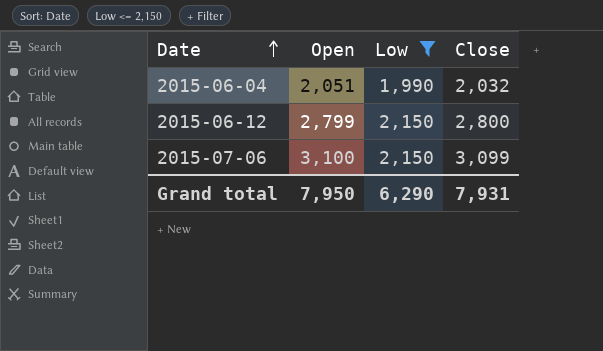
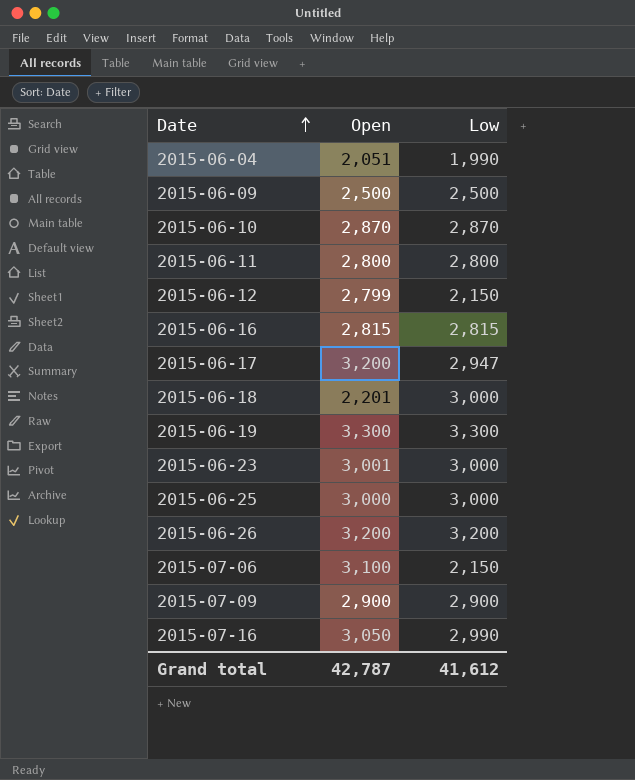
filter: Low <= 2,150 -> none
column Close | position: 4 -> none
Grand total | Open: 7,950 -> 42,787
Grand total | Low: 6,290 -> 41,612

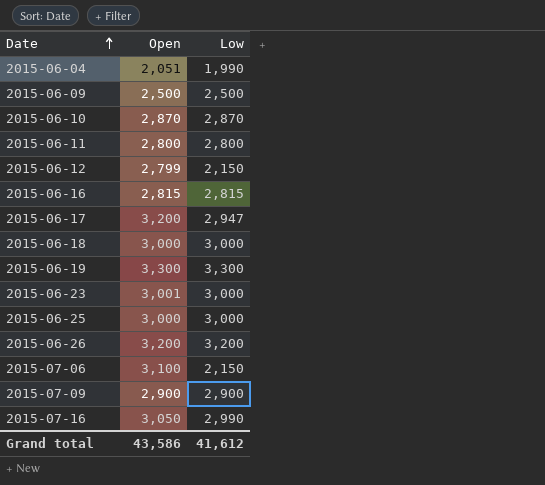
2015-06-18 | Open: 2,201 -> 3,000
Grand total | Open: 42,787 -> 43,586

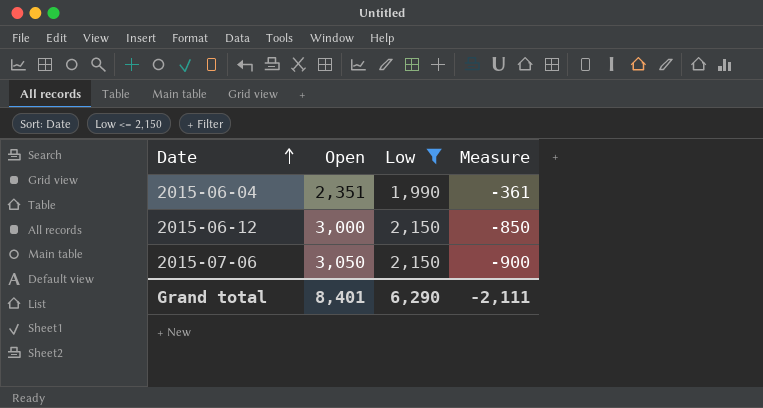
filter: none -> Low <= 2,150
column Measure | formula: none -> [Low] - [Open]
2015-06-04 | Open: 2,051 -> 2,351
2015-06-12 | Open: 2,799 -> 3,000
2015-07-06 | Open: 3,100 -> 3,050
Grand total | Open: 43,586 -> 8,401
Grand total | Low: 41,612 -> 6,290

